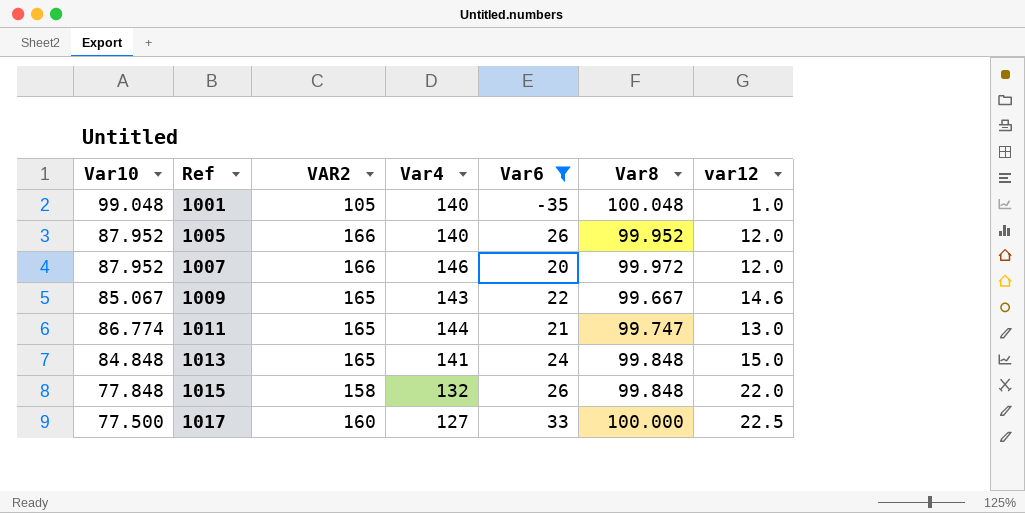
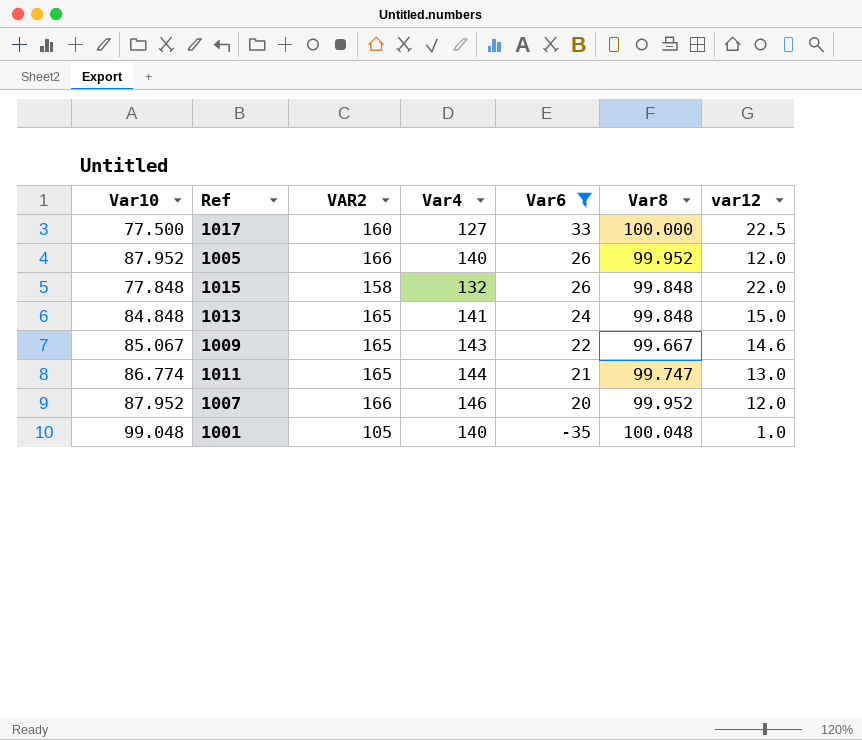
row order: Ref ascending -> Var6 descending
1007 | Var8: 99.972 -> 99.952

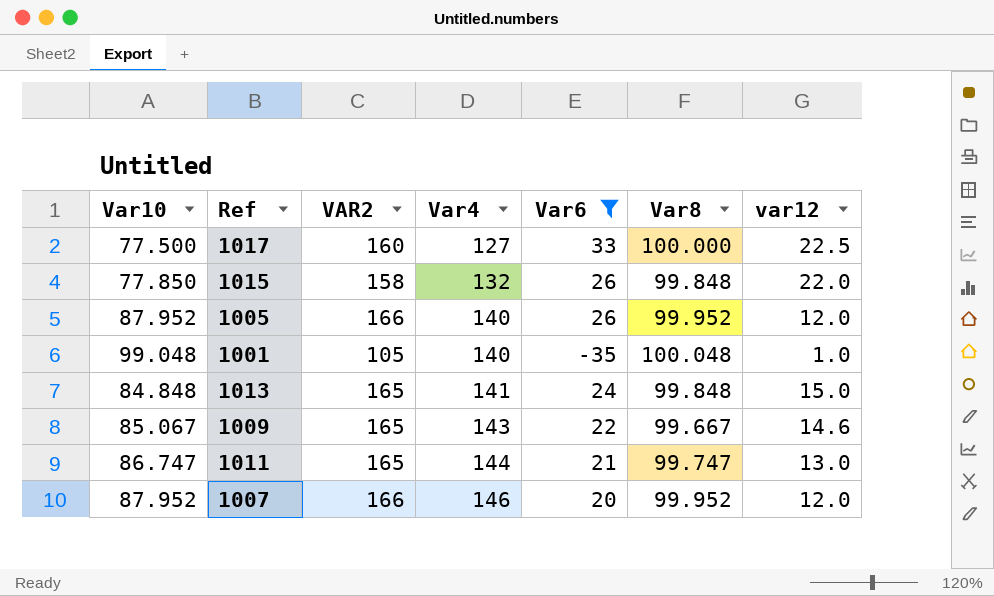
row order: Var6 descending -> Var4 ascending
1015 | Var10: 77.848 -> 77.850
1011 | Var10: 86.774 -> 86.747

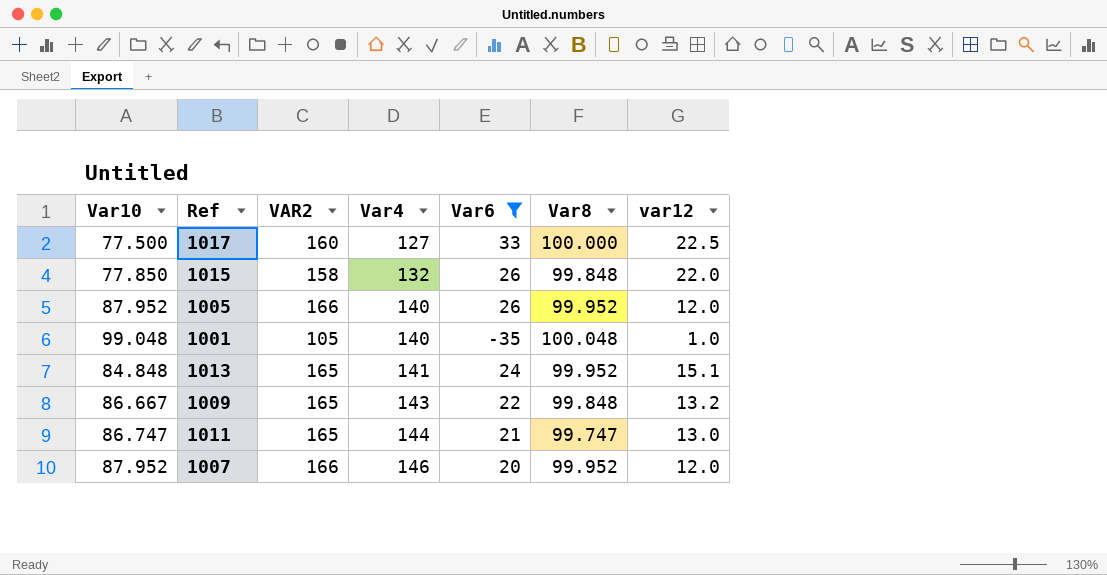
1013 | Var8: 99.848 -> 99.952
1013 | var12: 15.0 -> 15.1
1009 | Var10: 85.067 -> 86.667
1009 | Var8: 99.667 -> 99.848
1009 | var12: 14.6 -> 13.2

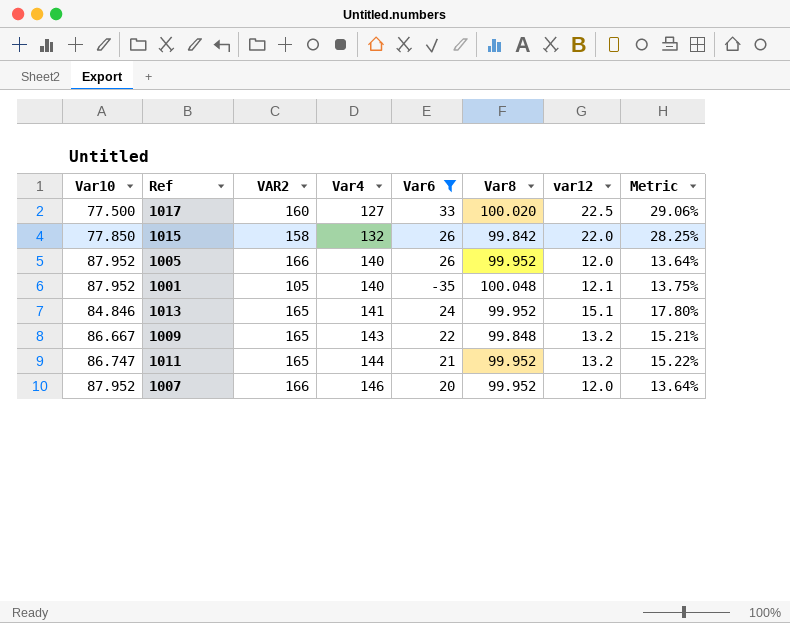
column Metric | formula: none -> ([Var8] - [Var10]) / [Var10]
1017 | Var8: 100.000 -> 100.020
1015 | Var8: 99.848 -> 99.842
1001 | Var10: 99.048 -> 87.952
1001 | var12: 1.0 -> 12.1
1013 | Var10: 84.848 -> 84.846
1011 | Var8: 99.747 -> 99.952
1011 | var12: 13.0 -> 13.2

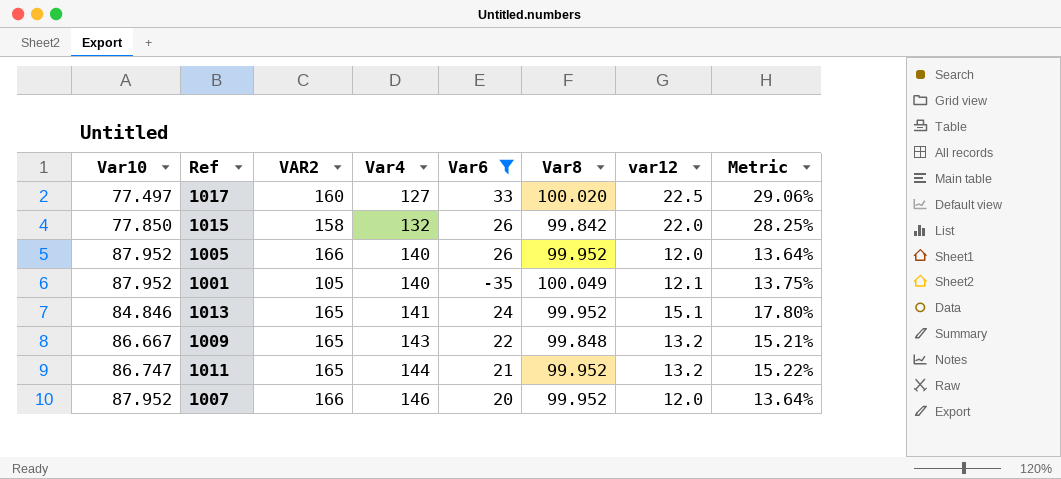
1017 | Var10: 77.500 -> 77.497
1001 | Var8: 100.048 -> 100.049

